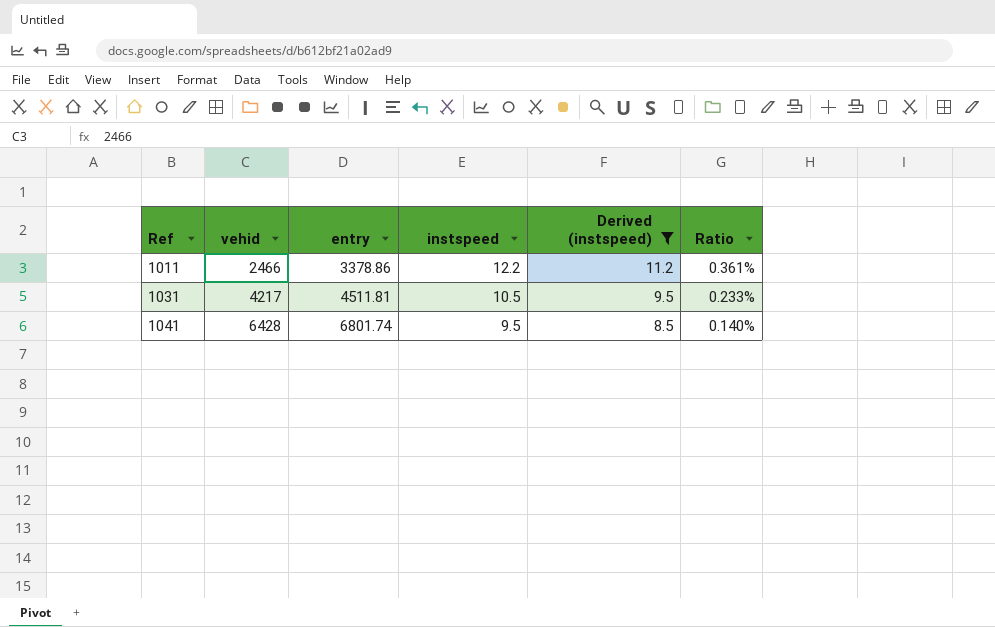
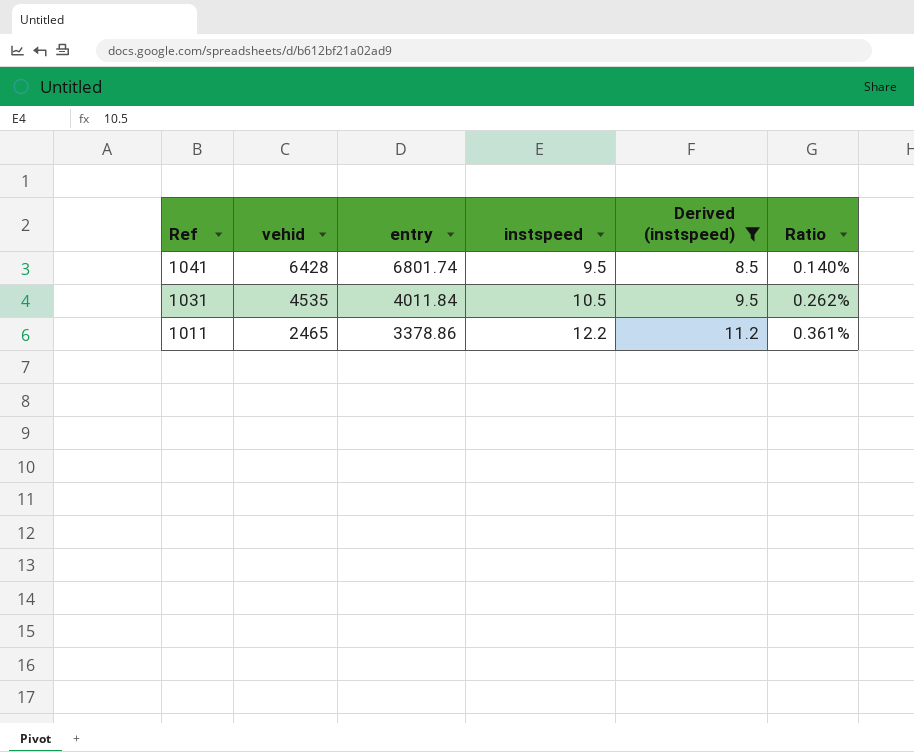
row order: Ref ascending -> Ref descending
1031 | vehid: 4217 -> 4535
1031 | entry: 4511.81 -> 4011.84
1031 | Ratio: 0.233% -> 0.262%
1011 | vehid: 2466 -> 2465

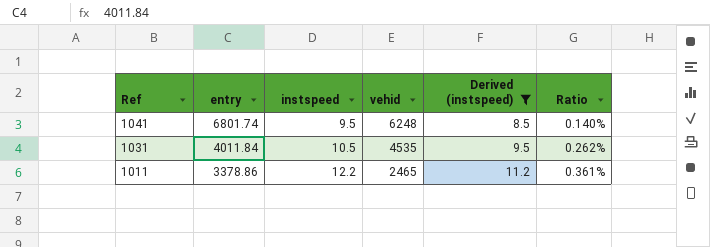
column vehid | position: 2 -> 4
1041 | vehid: 6428 -> 6248

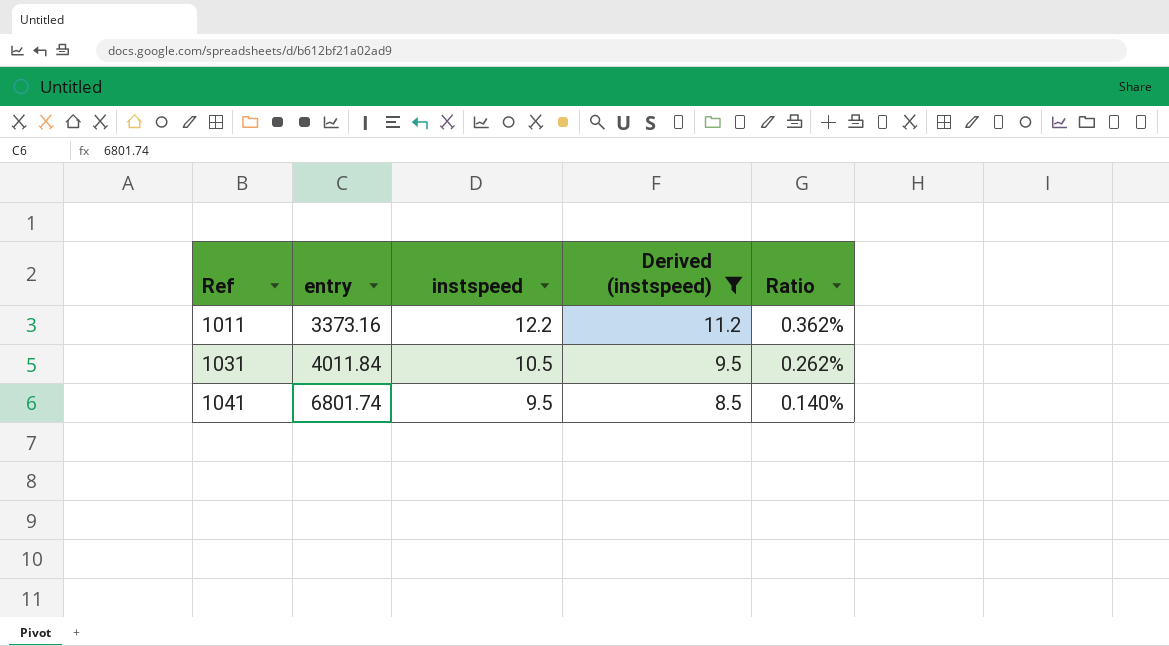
row order: Ref descending -> Ref ascending
column vehid | position: 4 -> none
1011 | entry: 3378.86 -> 3373.16
1011 | Ratio: 0.361% -> 0.362%

